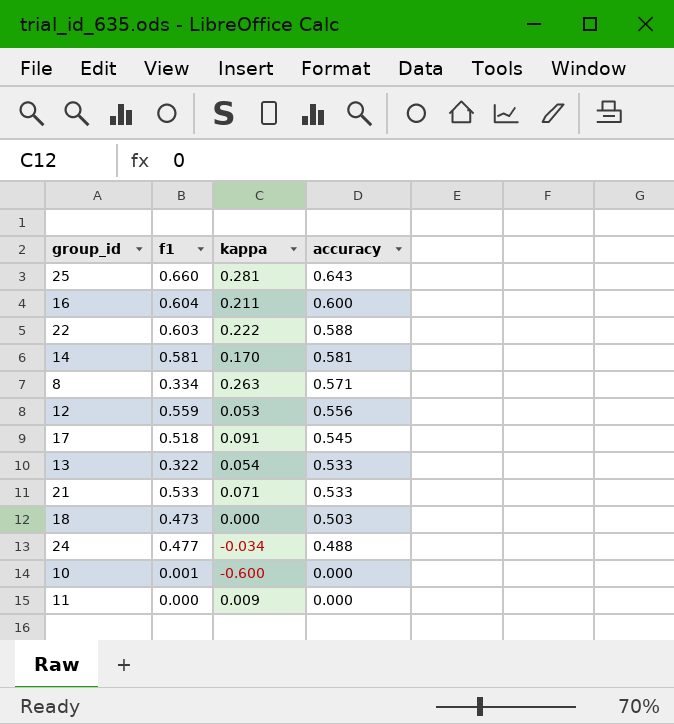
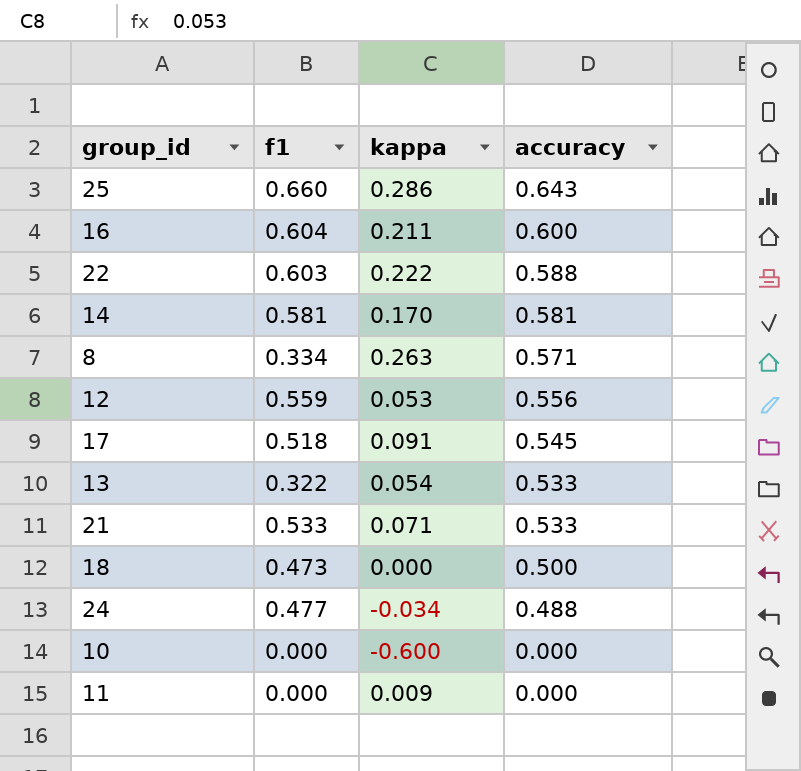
25 | kappa: 0.281 -> 0.286
18 | accuracy: 0.503 -> 0.500
10 | f1: 0.001 -> 0.000

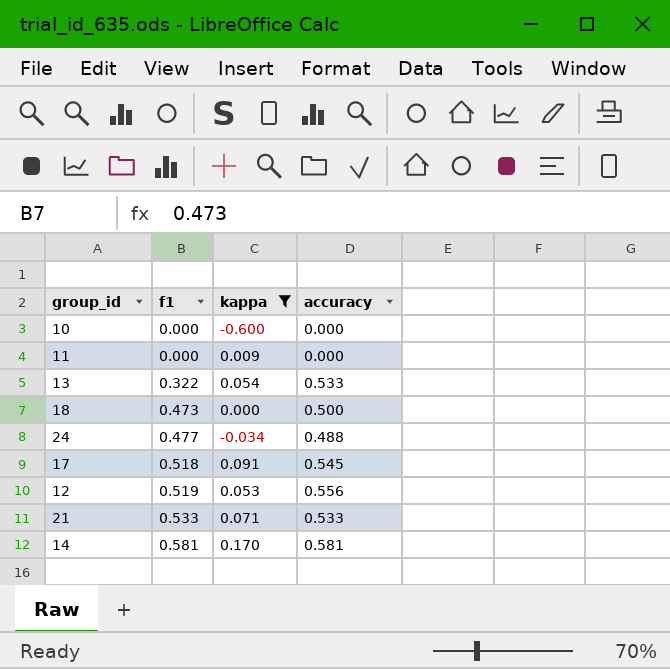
filter: none -> kappa <= 0.170
row order: accuracy descending -> f1 ascending
12 | f1: 0.559 -> 0.519

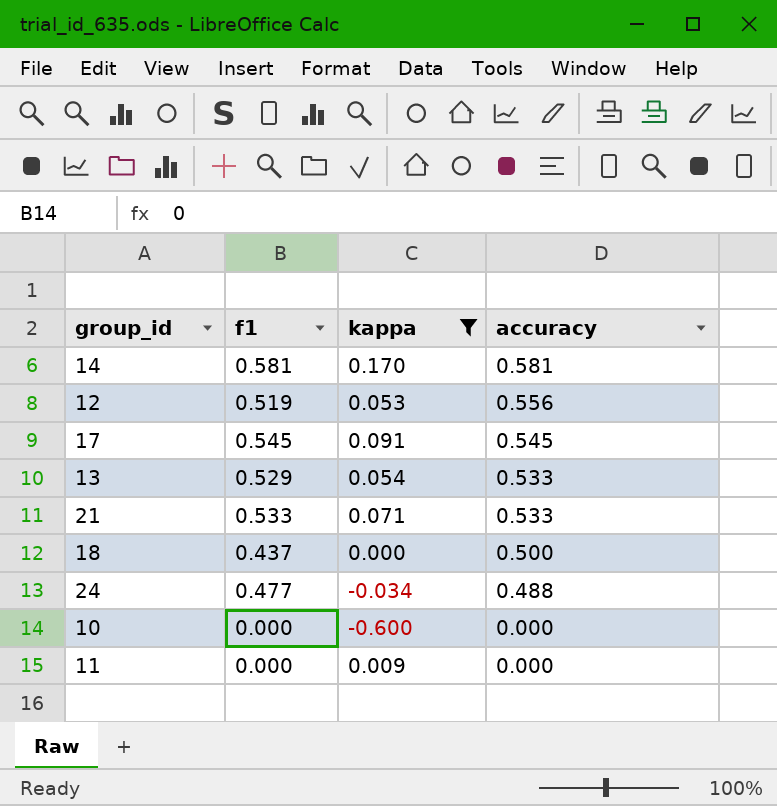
row order: f1 ascending -> accuracy descending
17 | f1: 0.518 -> 0.545
13 | f1: 0.322 -> 0.529
18 | f1: 0.473 -> 0.437

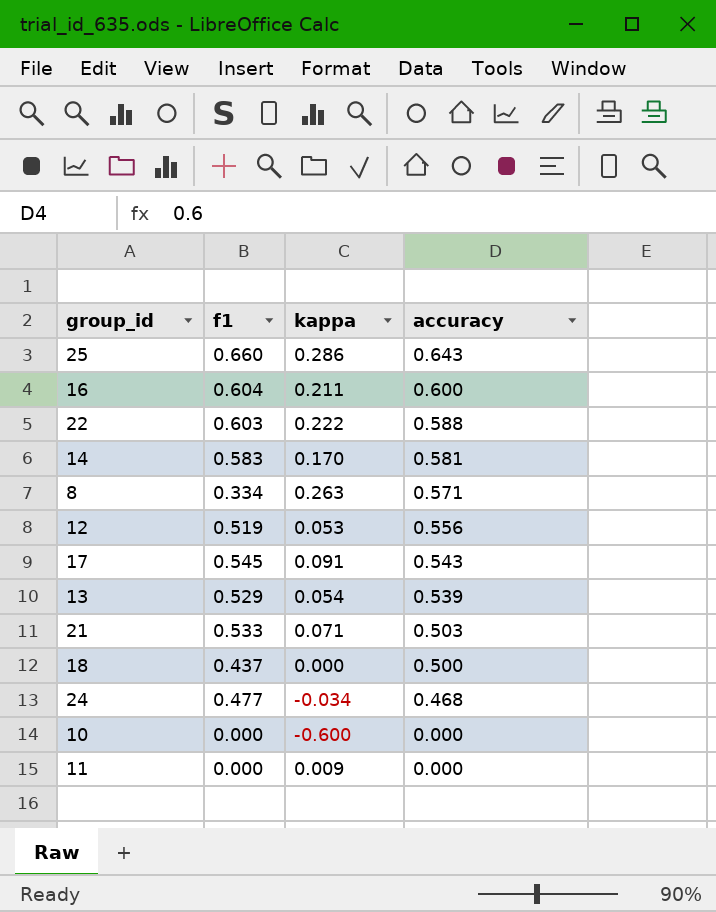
filter: kappa <= 0.170 -> none
14 | f1: 0.581 -> 0.583
17 | accuracy: 0.545 -> 0.543
13 | accuracy: 0.533 -> 0.539
21 | accuracy: 0.533 -> 0.503
24 | accuracy: 0.488 -> 0.468

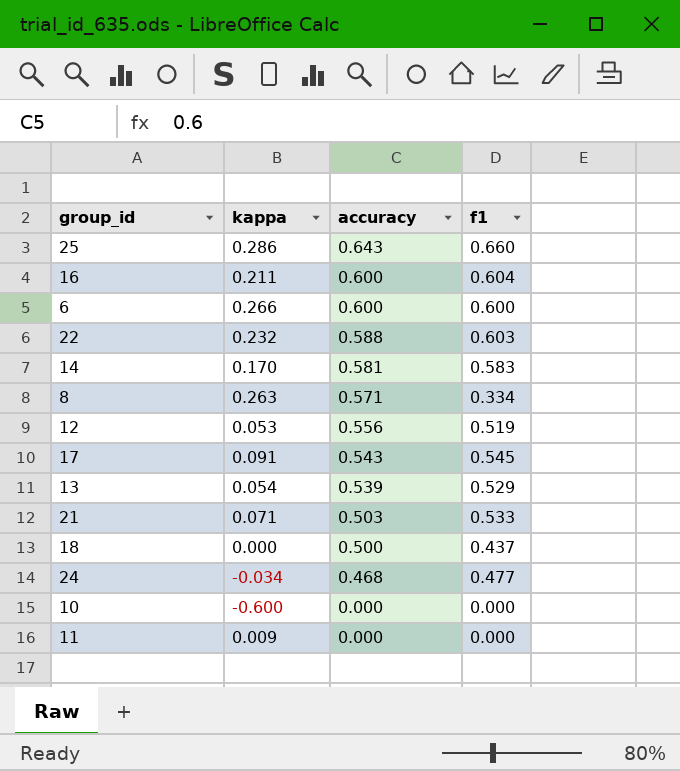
column f1 | position: 2 -> 4
row 6: none -> 0.266 | 0.600 | 0.600
22 | kappa: 0.222 -> 0.232

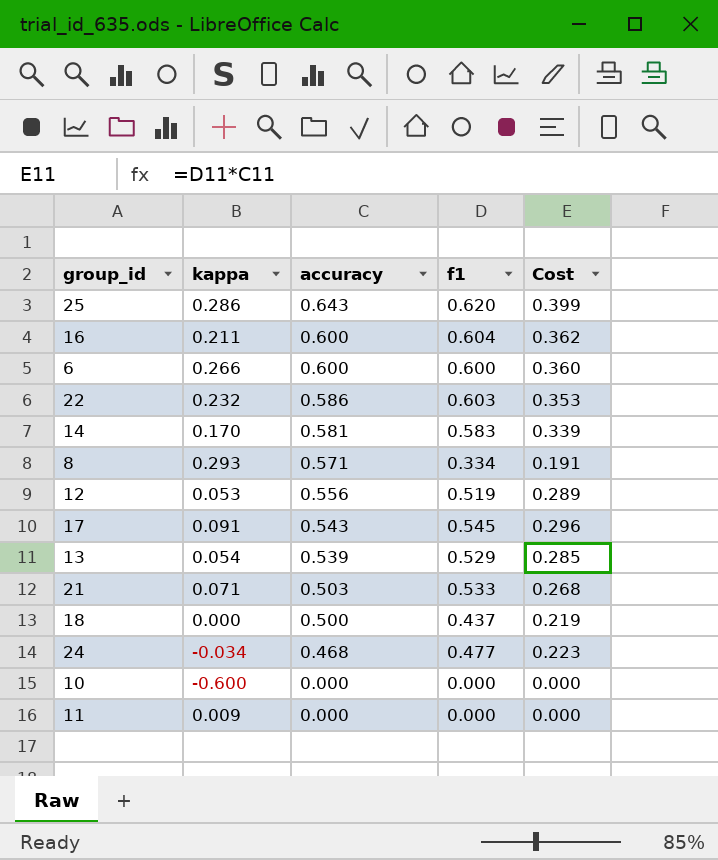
column Cost | formula: none -> [accuracy] * [f1]
25 | f1: 0.660 -> 0.620
22 | accuracy: 0.588 -> 0.586
8 | kappa: 0.263 -> 0.293

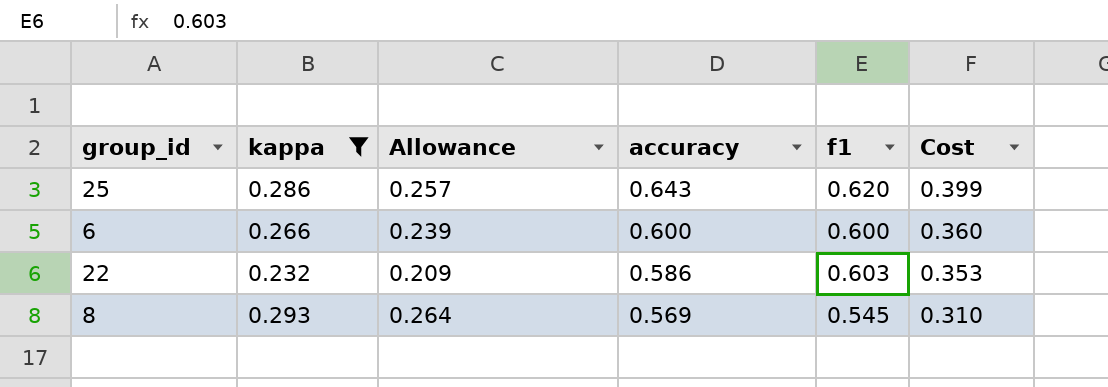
filter: none -> kappa >= 0.232
column Allowance | formula: none -> [kappa] * 0.9
8 | accuracy: 0.571 -> 0.569
8 | f1: 0.334 -> 0.545
8 | Cost: 0.191 -> 0.310

